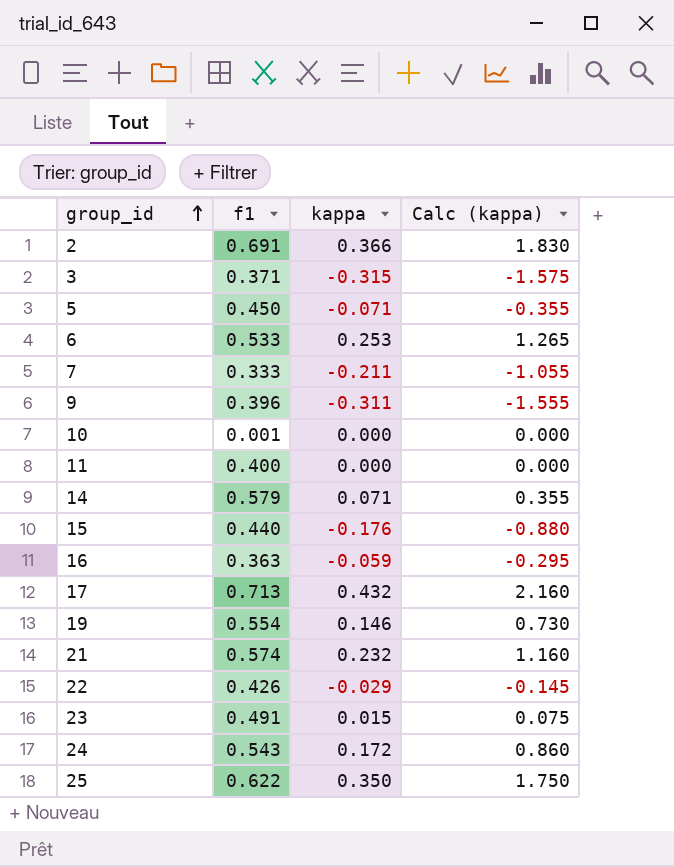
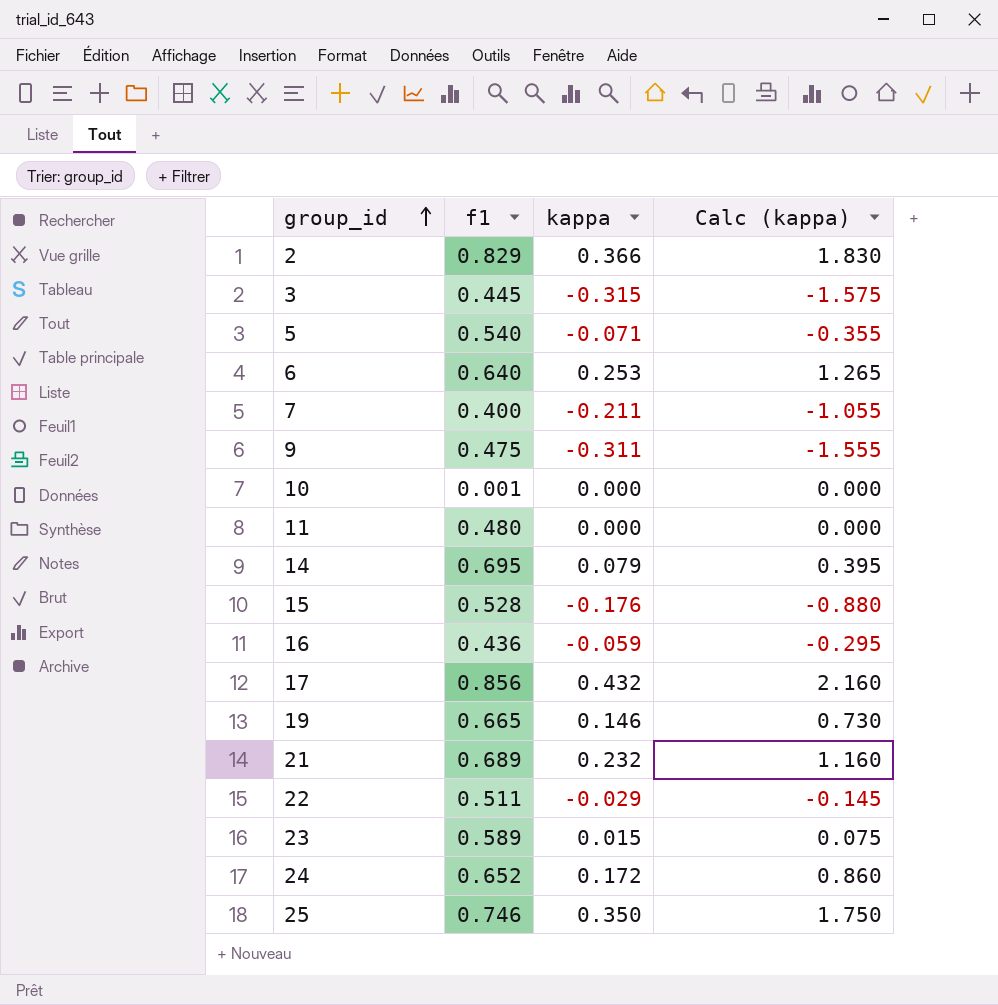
2 | f1: 0.691 -> 0.829
3 | f1: 0.371 -> 0.445
5 | f1: 0.450 -> 0.540
6 | f1: 0.533 -> 0.640
7 | f1: 0.333 -> 0.400
9 | f1: 0.396 -> 0.475
11 | f1: 0.400 -> 0.480
14 | f1: 0.579 -> 0.695
14 | kappa: 0.071 -> 0.079
14 | Calc (kappa): 0.355 -> 0.395
15 | f1: 0.440 -> 0.528
16 | f1: 0.363 -> 0.436
17 | f1: 0.713 -> 0.856
19 | f1: 0.554 -> 0.665
21 | f1: 0.574 -> 0.689
22 | f1: 0.426 -> 0.511
23 | f1: 0.491 -> 0.589
24 | f1: 0.543 -> 0.652
25 | f1: 0.622 -> 0.746

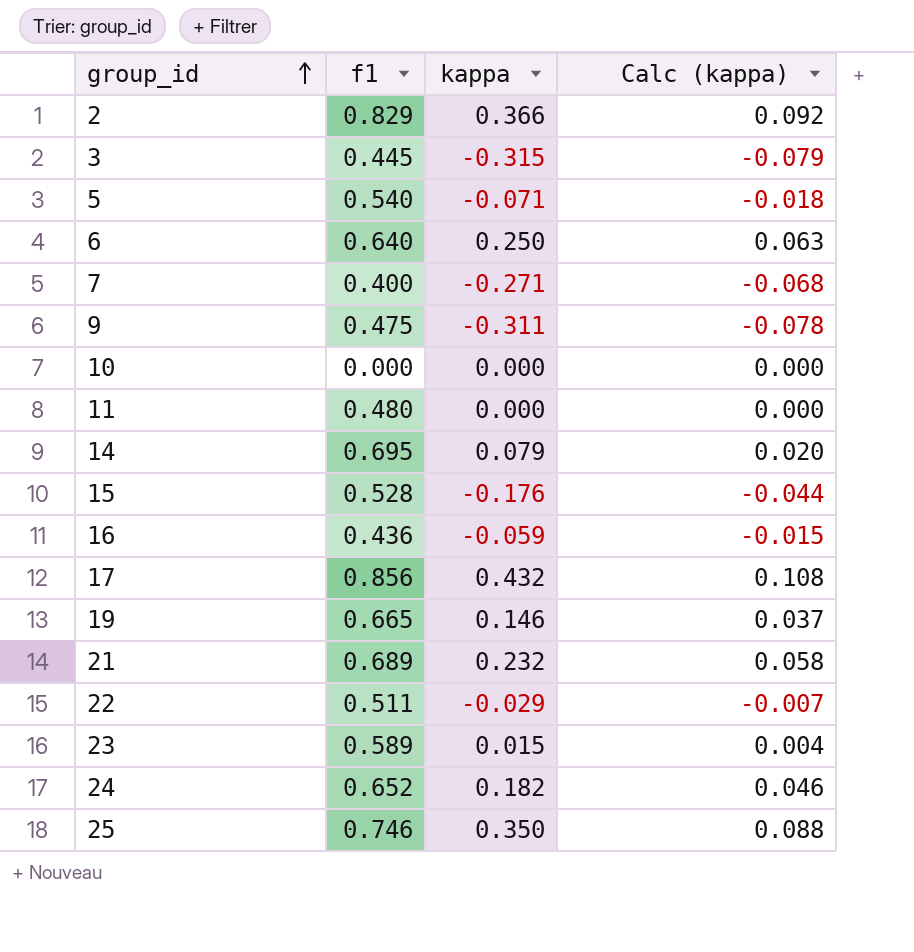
column Calc (kappa) | formula: [kappa] * 5 -> [kappa] * 0.25
6 | kappa: 0.253 -> 0.250
7 | kappa: -0.211 -> -0.271
10 | f1: 0.001 -> 0.000
24 | kappa: 0.172 -> 0.182

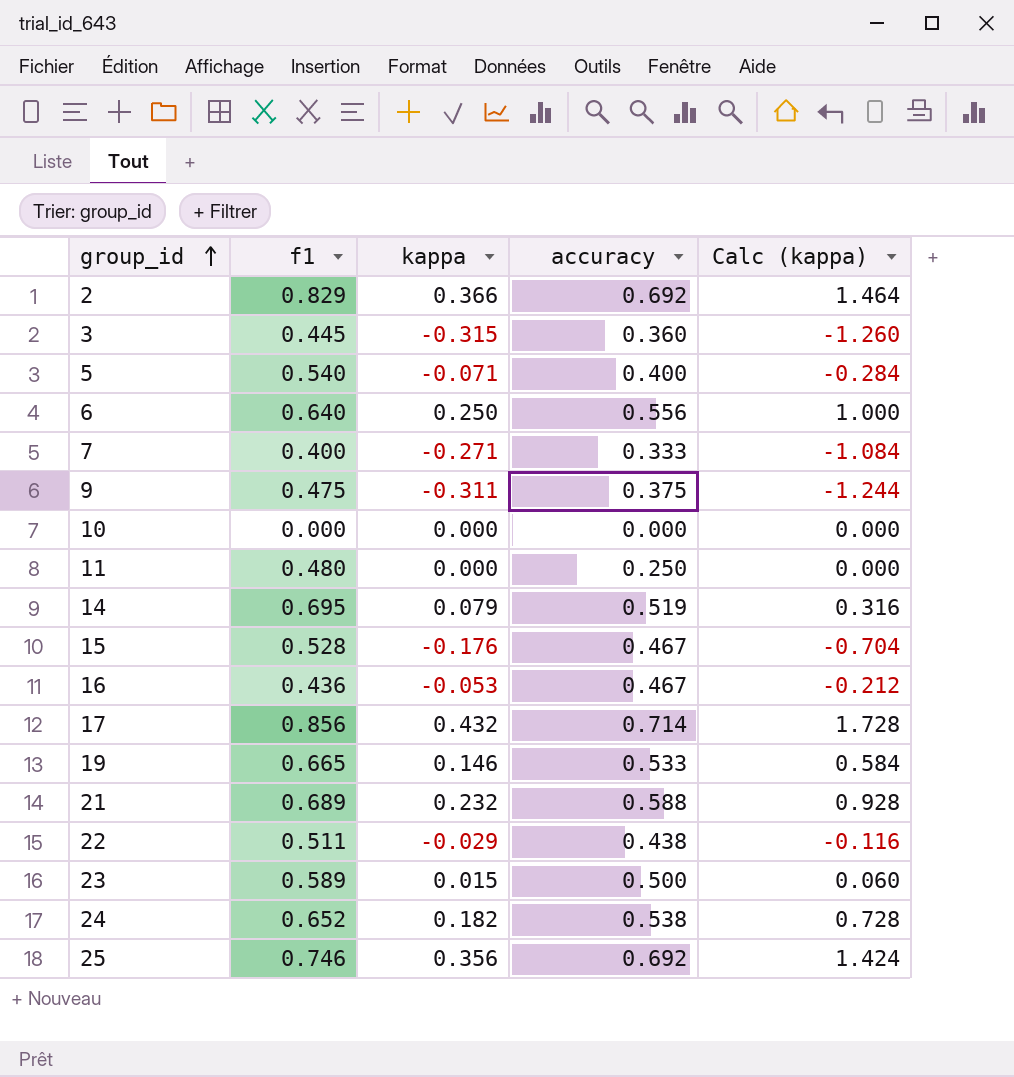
column accuracy | position: none -> 4
column Calc (kappa) | formula: [kappa] * 0.25 -> [kappa] * 4
16 | kappa: -0.059 -> -0.053
25 | kappa: 0.350 -> 0.356

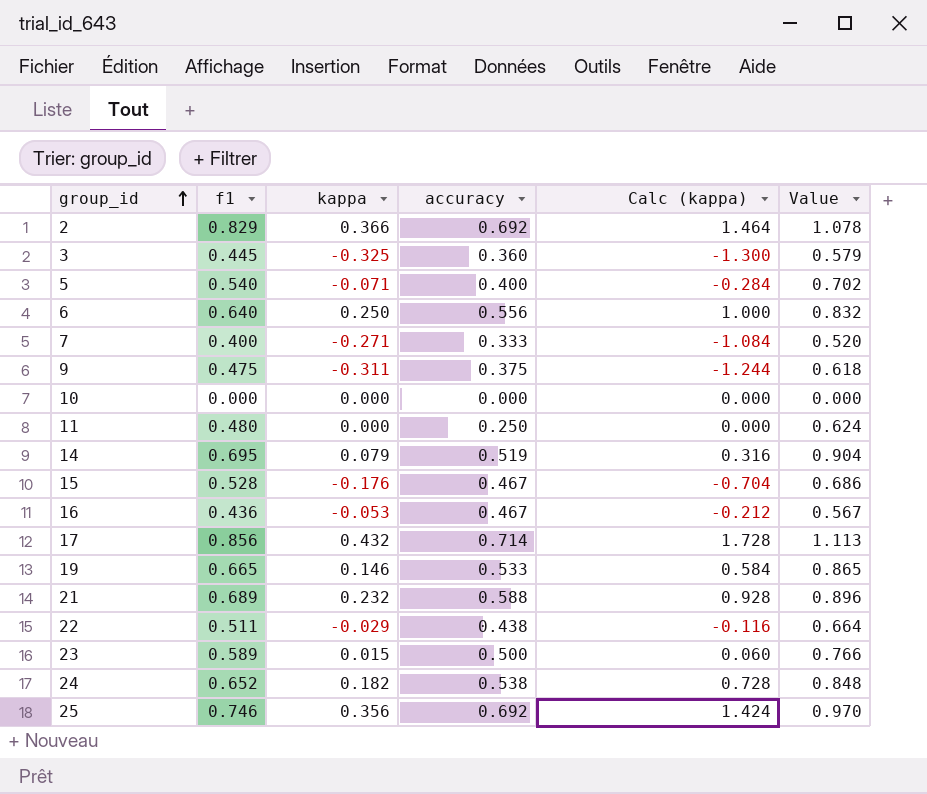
column Value | formula: none -> [f1] * 1.3
3 | kappa: -0.315 -> -0.325
3 | Calc (kappa): -1.260 -> -1.300

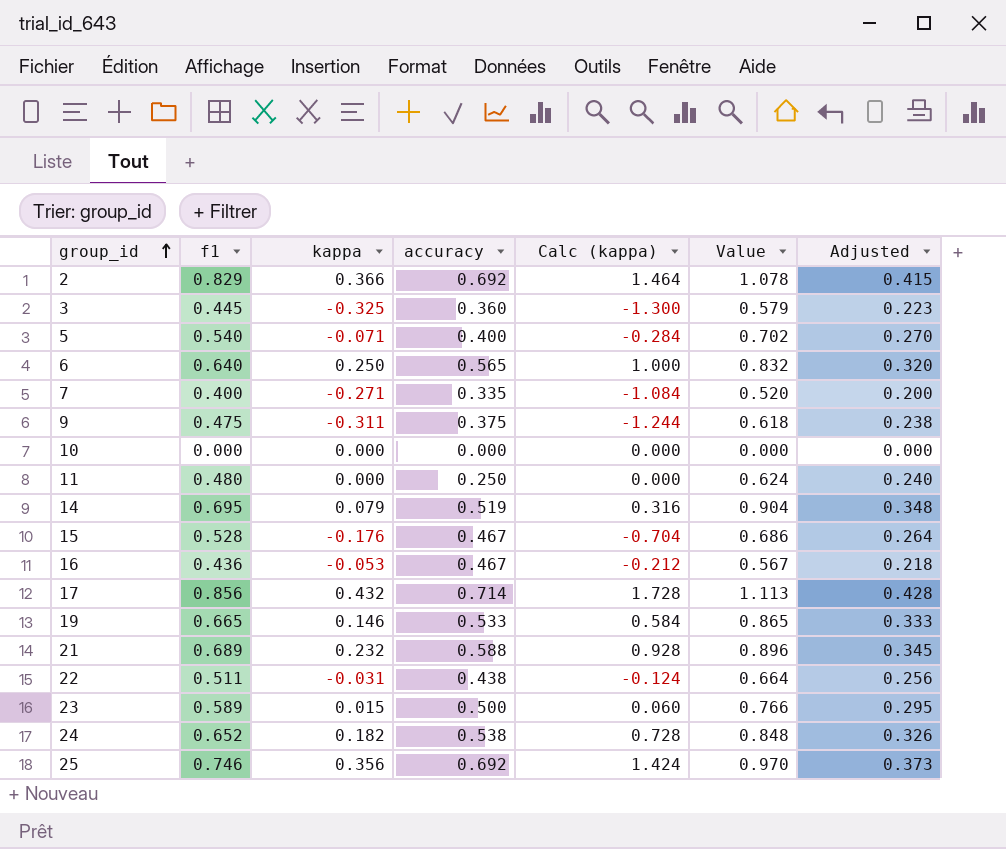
column Adjusted | formula: none -> [f1] * 0.5
6 | accuracy: 0.556 -> 0.565
7 | accuracy: 0.333 -> 0.335
22 | kappa: -0.029 -> -0.031
22 | Calc (kappa): -0.116 -> -0.124

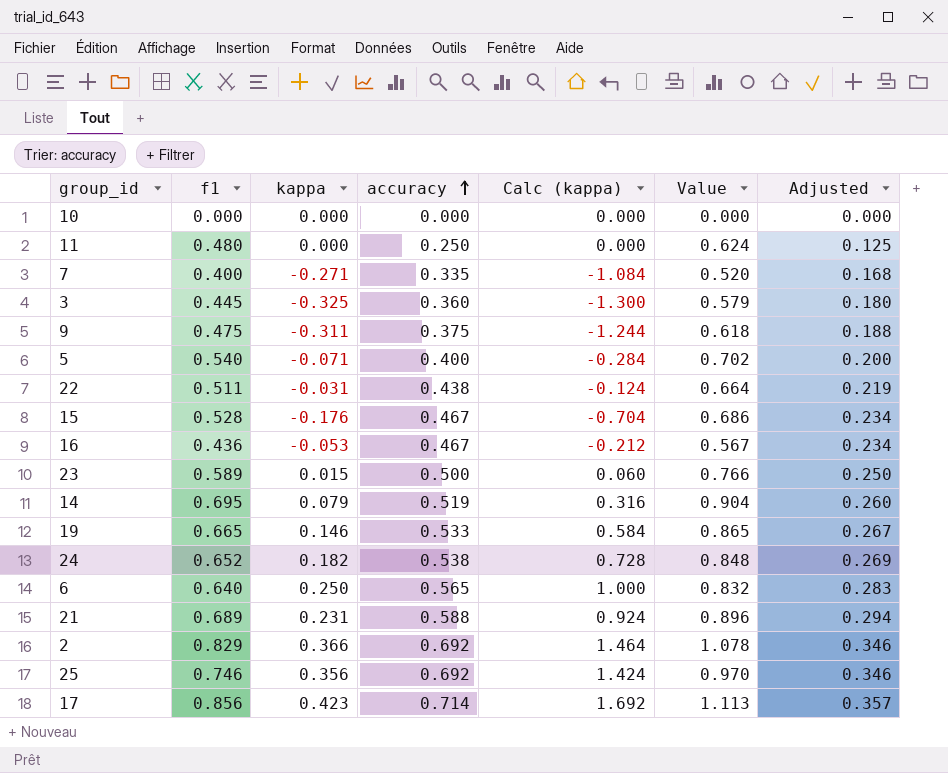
row order: group_id ascending -> accuracy ascending
column Adjusted | formula: [f1] * 0.5 -> [accuracy] * 0.5
21 | kappa: 0.232 -> 0.231
21 | Calc (kappa): 0.928 -> 0.924
17 | kappa: 0.432 -> 0.423
17 | Calc (kappa): 1.728 -> 1.692

